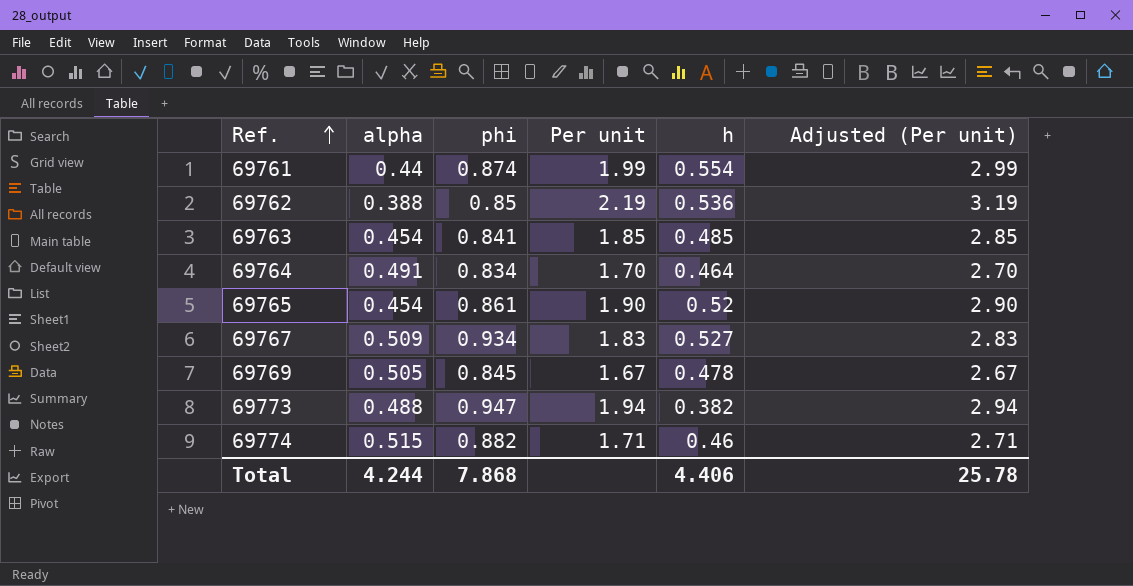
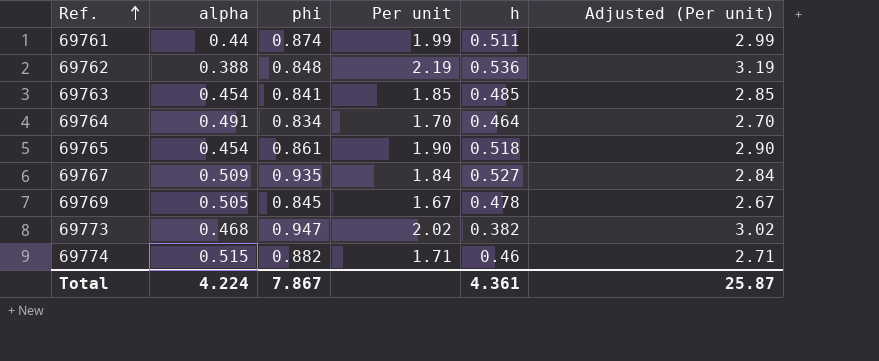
69761 | h: 0.554 -> 0.511
69762 | phi: 0.85 -> 0.848
69765 | h: 0.52 -> 0.518
69767 | phi: 0.934 -> 0.935
69767 | Per unit: 1.83 -> 1.84
69767 | Adjusted (Per unit): 2.83 -> 2.84
69773 | alpha: 0.488 -> 0.468
69773 | Per unit: 1.94 -> 2.02
69773 | Adjusted (Per unit): 2.94 -> 3.02
Total | alpha: 4.244 -> 4.224
Total | phi: 7.868 -> 7.867
Total | h: 4.406 -> 4.361
Total | Adjusted (Per unit): 25.78 -> 25.87

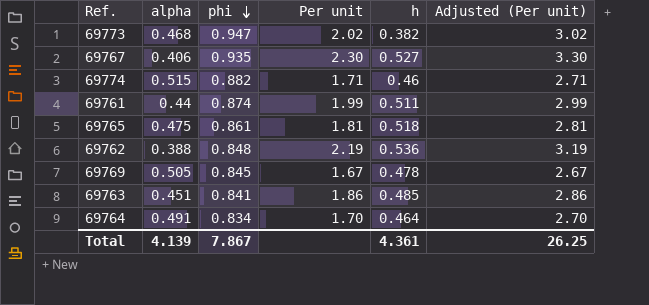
row order: Ref. ascending -> phi descending
69767 | alpha: 0.509 -> 0.406
69767 | Per unit: 1.84 -> 2.30
69767 | Adjusted (Per unit): 2.84 -> 3.30
69765 | alpha: 0.454 -> 0.475
69765 | Per unit: 1.90 -> 1.81
69765 | Adjusted (Per unit): 2.90 -> 2.81
69763 | alpha: 0.454 -> 0.451
69763 | Per unit: 1.85 -> 1.86
69763 | Adjusted (Per unit): 2.85 -> 2.86
Total | alpha: 4.224 -> 4.139
Total | Adjusted (Per unit): 25.87 -> 26.25

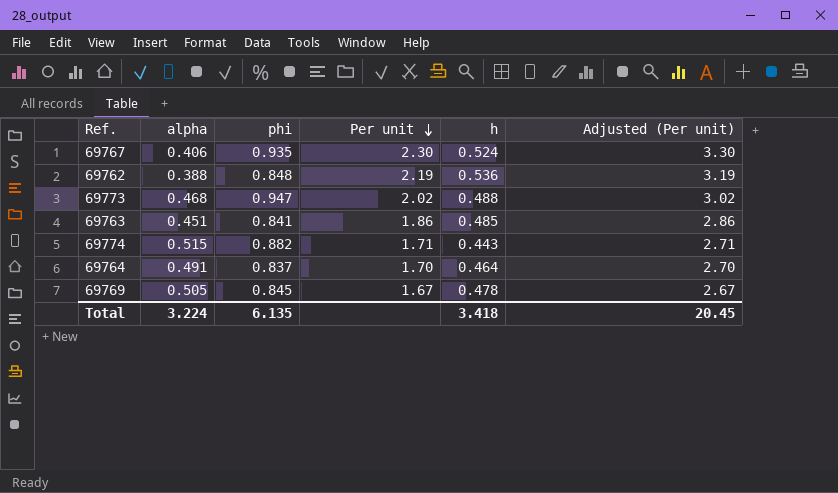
row order: phi descending -> Per unit descending
row 69761: 0.44 | 0.874 | 1.99 | 0.511 | 2.99 -> none
row 69765: 0.475 | 0.861 | 1.81 | 0.518 | 2.81 -> none
69767 | h: 0.527 -> 0.524
69773 | h: 0.382 -> 0.488
69774 | h: 0.46 -> 0.443
69764 | phi: 0.834 -> 0.837
Total | alpha: 4.139 -> 3.224
Total | phi: 7.867 -> 6.135
Total | h: 4.361 -> 3.418
Total | Adjusted (Per unit): 26.25 -> 20.45

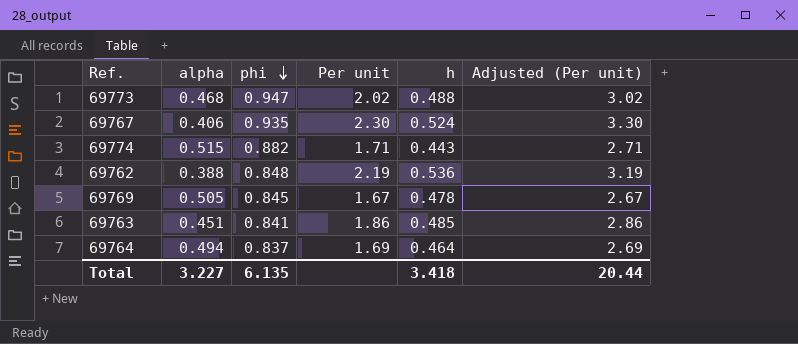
row order: Per unit descending -> phi descending
69764 | alpha: 0.491 -> 0.494
69764 | Per unit: 1.70 -> 1.69
69764 | Adjusted (Per unit): 2.70 -> 2.69
Total | alpha: 3.224 -> 3.227
Total | Adjusted (Per unit): 20.45 -> 20.44

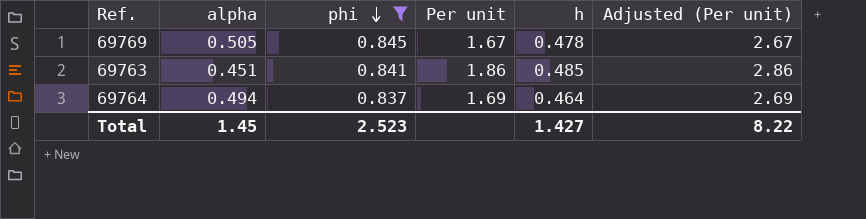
filter: none -> phi <= 0.845
Total | alpha: 3.227 -> 1.45
Total | phi: 6.135 -> 2.523
Total | h: 3.418 -> 1.427
Total | Adjusted (Per unit): 20.44 -> 8.22

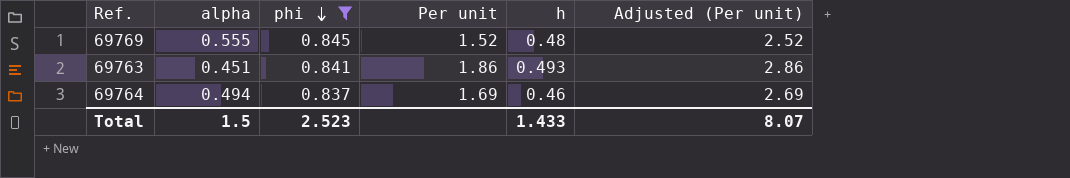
69769 | alpha: 0.505 -> 0.555
69769 | Per unit: 1.67 -> 1.52
69769 | h: 0.478 -> 0.48
69769 | Adjusted (Per unit): 2.67 -> 2.52
69763 | h: 0.485 -> 0.493
69764 | h: 0.464 -> 0.46
Total | alpha: 1.45 -> 1.5
Total | h: 1.427 -> 1.433
Total | Adjusted (Per unit): 8.22 -> 8.07

